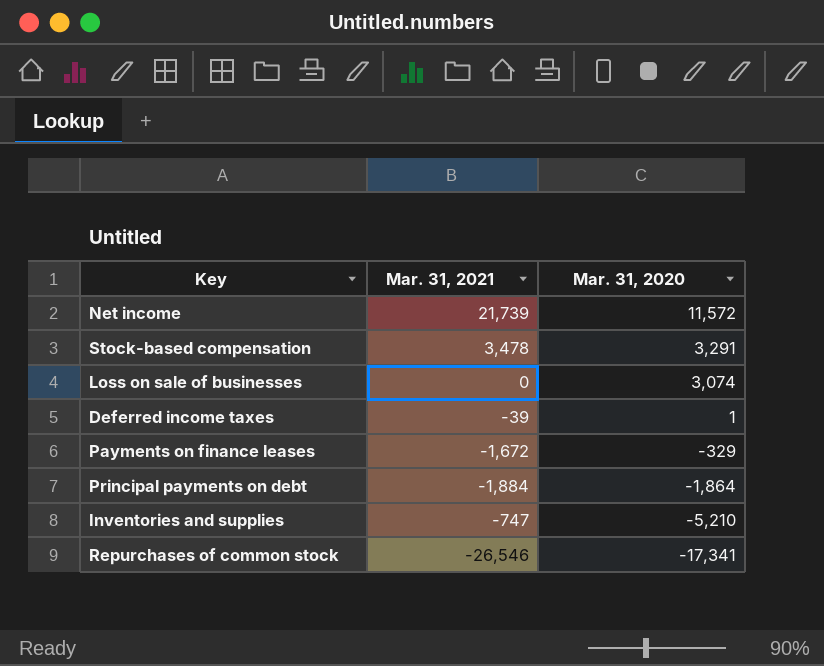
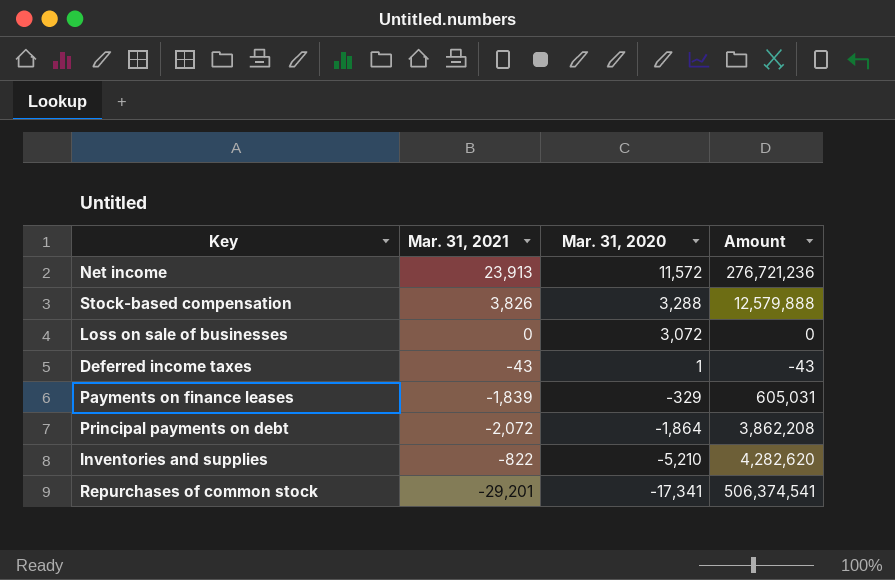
column Amount | formula: none -> [Mar. 31, 2021] * [Mar. 31, 2020]
Net income | Mar. 31, 2021: 21,739 -> 23,913
Stock-based compensation | Mar. 31, 2021: 3,478 -> 3,826
Stock-based compensation | Mar. 31, 2020: 3,291 -> 3,288
Loss on sale of businesses | Mar. 31, 2020: 3,074 -> 3,072
Deferred income taxes | Mar. 31, 2021: -39 -> -43
Payments on finance leases | Mar. 31, 2021: -1,672 -> -1,839
Principal payments on debt | Mar. 31, 2021: -1,884 -> -2,072
Inventories and supplies | Mar. 31, 2021: -747 -> -822
Repurchases of common stock | Mar. 31, 2021: -26,546 -> -29,201

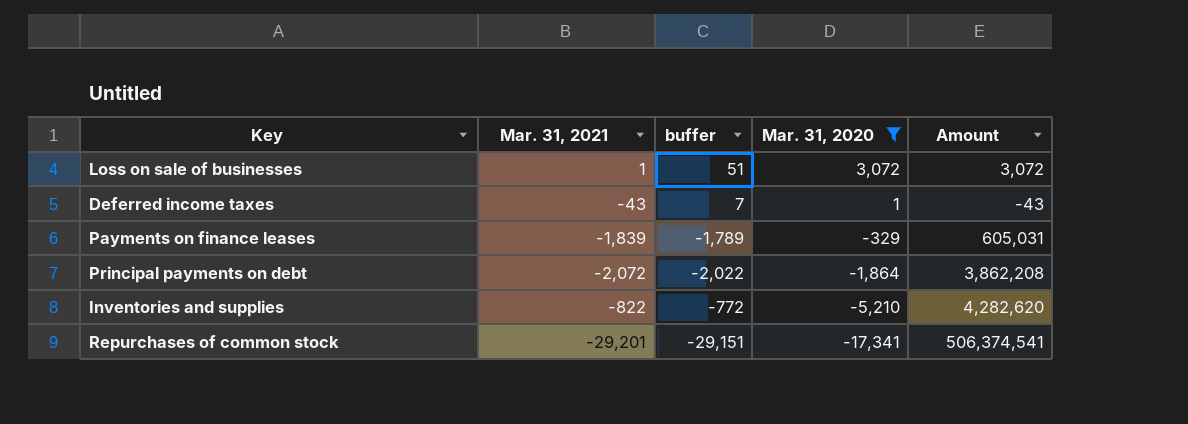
filter: none -> Mar. 31, 2020 <= 3,072
column buffer | formula: none -> [Mar. 31, 2021] + 50
Loss on sale of businesses | Mar. 31, 2021: 0 -> 1
Loss on sale of businesses | Amount: 0 -> 3,072

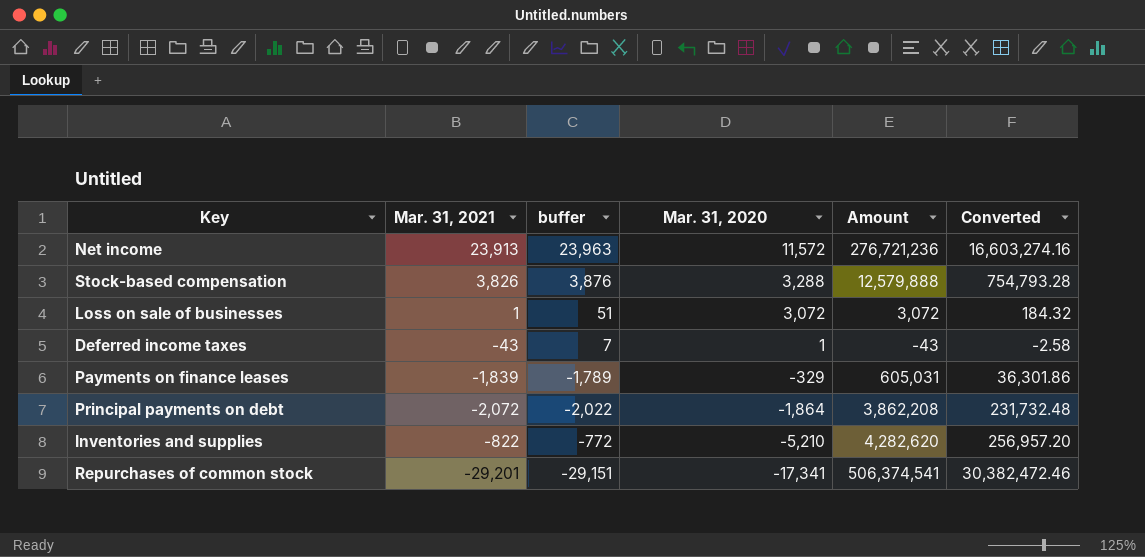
filter: Mar. 31, 2020 <= 3,072 -> none
column Converted | formula: none -> [Amount] * 0.06

